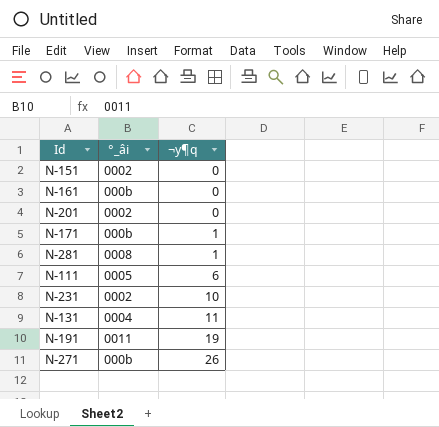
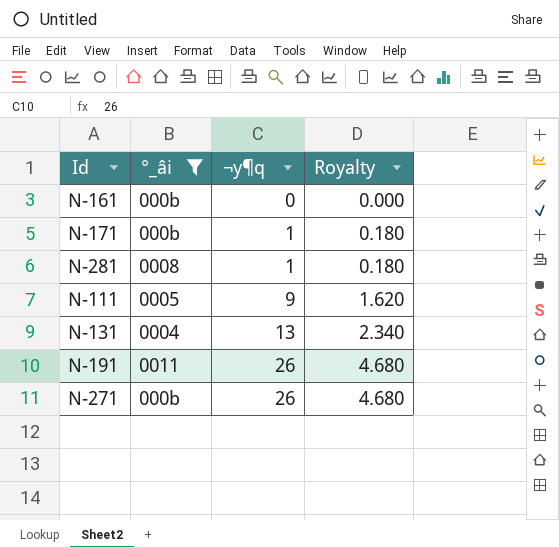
filter: none -> °_âi != 0002
column Royalty | formula: none -> [¬y¶q] * 0.18
N-111 | ¬y¶q: 6 -> 9
N-131 | ¬y¶q: 11 -> 13
N-191 | ¬y¶q: 19 -> 26

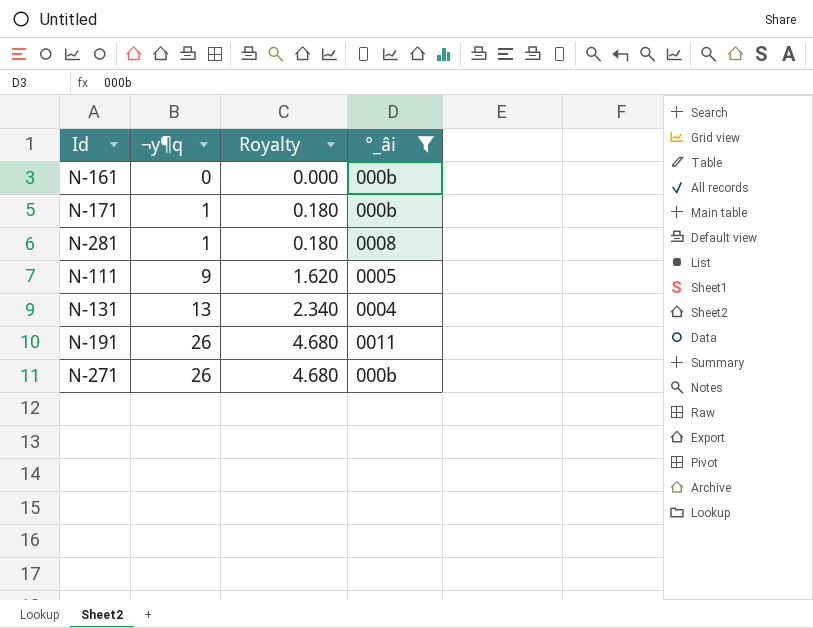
column °_âi | position: 2 -> 4

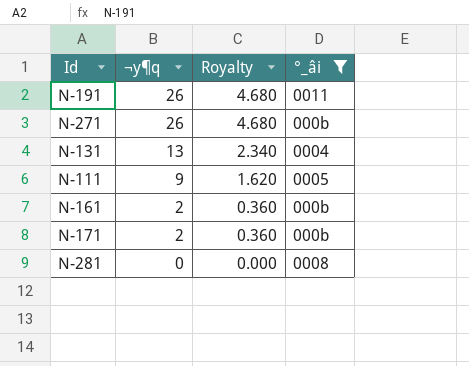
row order: ¬y¶q ascending -> ¬y¶q descending
N-161 | ¬y¶q: 0 -> 2
N-161 | Royalty: 0.000 -> 0.360
N-171 | ¬y¶q: 1 -> 2
N-171 | Royalty: 0.180 -> 0.360
N-281 | ¬y¶q: 1 -> 0
N-281 | Royalty: 0.180 -> 0.000

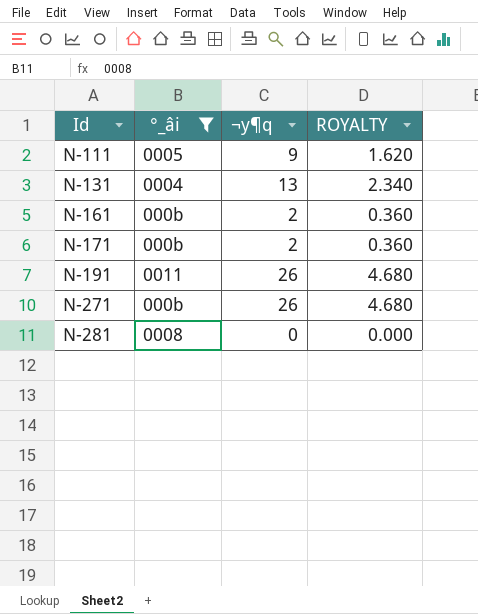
row order: ¬y¶q descending -> Id ascending
column °_âi | position: 4 -> 2
column name: Royalty -> ROYALTY

